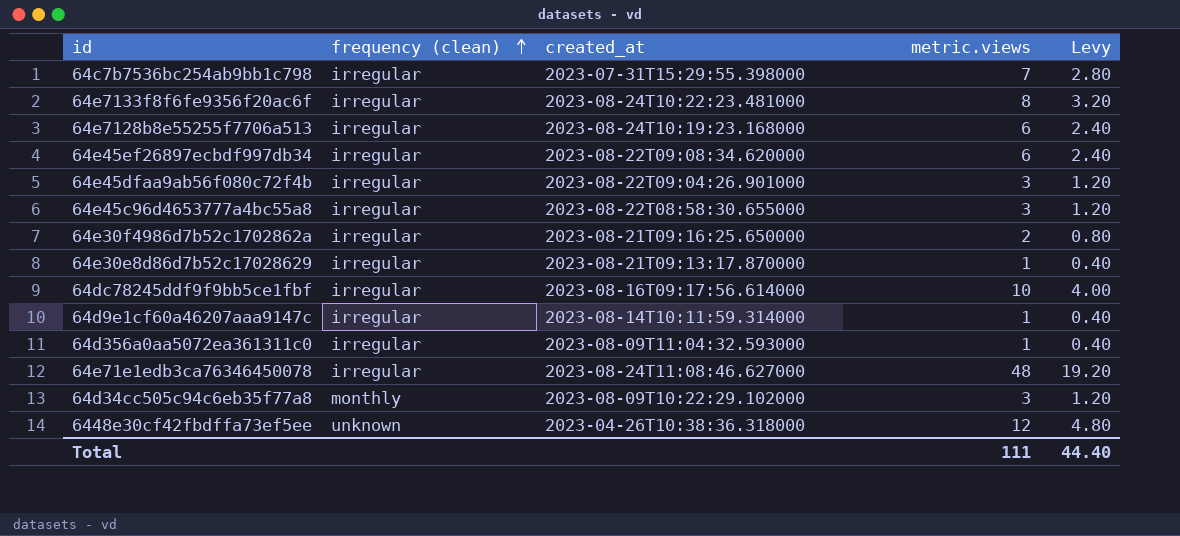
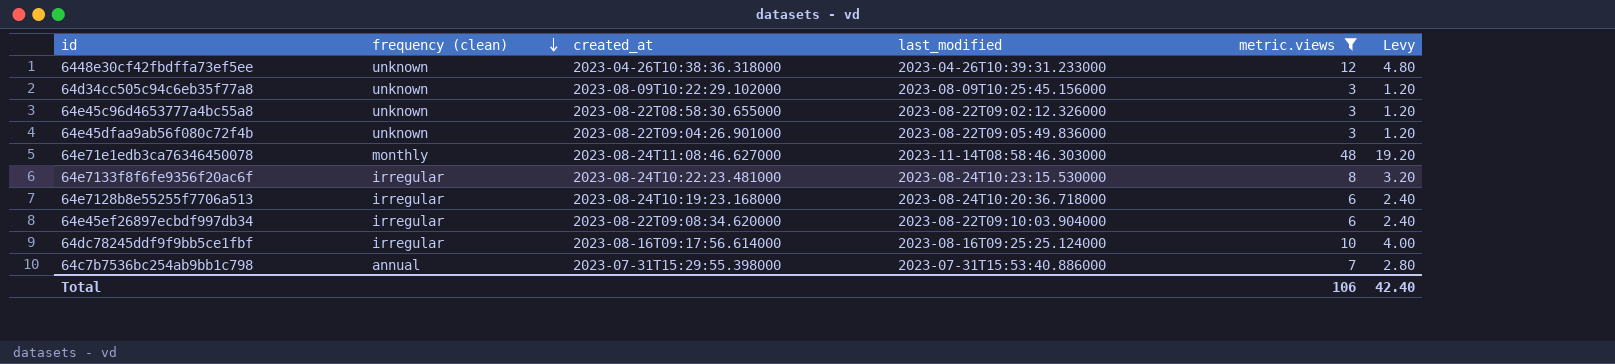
filter: none -> metric.views >= 3
row order: frequency (clean) ascending -> frequency (clean) descending
column last_modified | position: none -> 4
64d34cc505c94c6eb35f77a8 | frequency (clean): monthly -> unknown
64e45c96d4653777a4bc55a8 | frequency (clean): irregular -> unknown
64e45dfaa9ab56f080c72f4b | frequency (clean): irregular -> unknown
64e71e1edb3ca76346450078 | frequency (clean): irregular -> monthly
64c7b7536bc254ab9bb1c798 | frequency (clean): irregular -> annual
Total | metric.views: 111 -> 106
Total | Levy: 44.40 -> 42.40

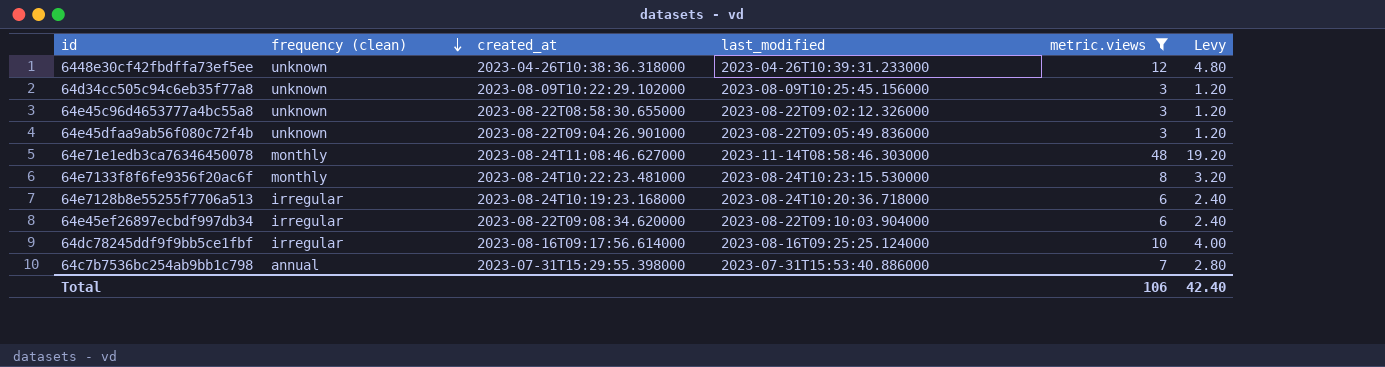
64e7133f8f6fe9356f20ac6f | frequency (clean): irregular -> monthly

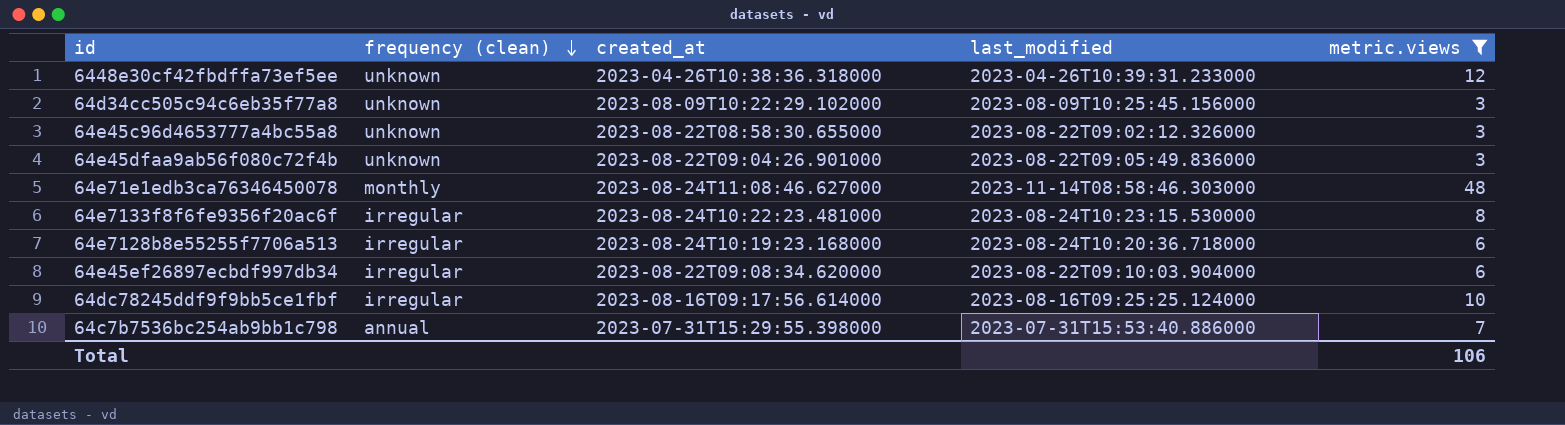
column Levy | formula: [metric.views] * 0.4 -> none
64e7133f8f6fe9356f20ac6f | frequency (clean): monthly -> irregular

